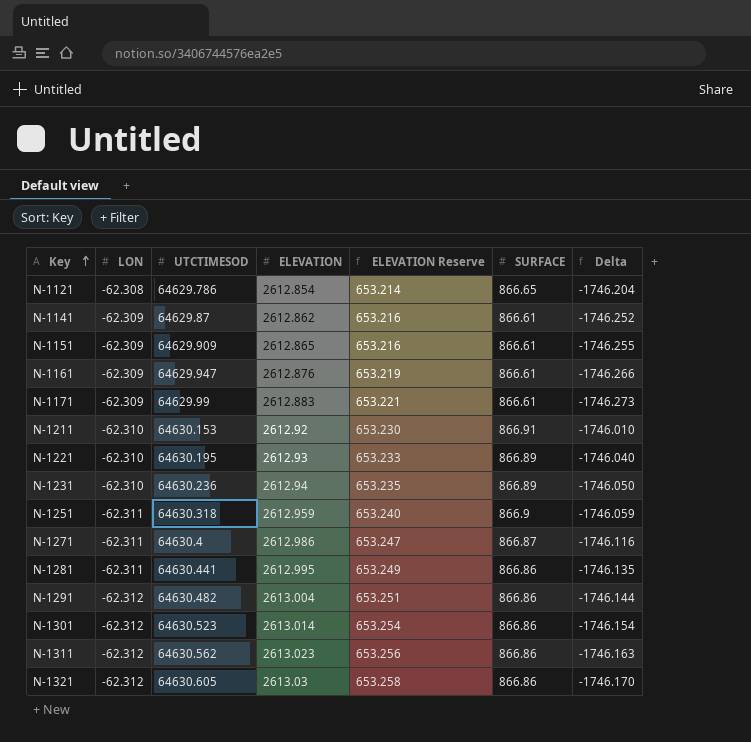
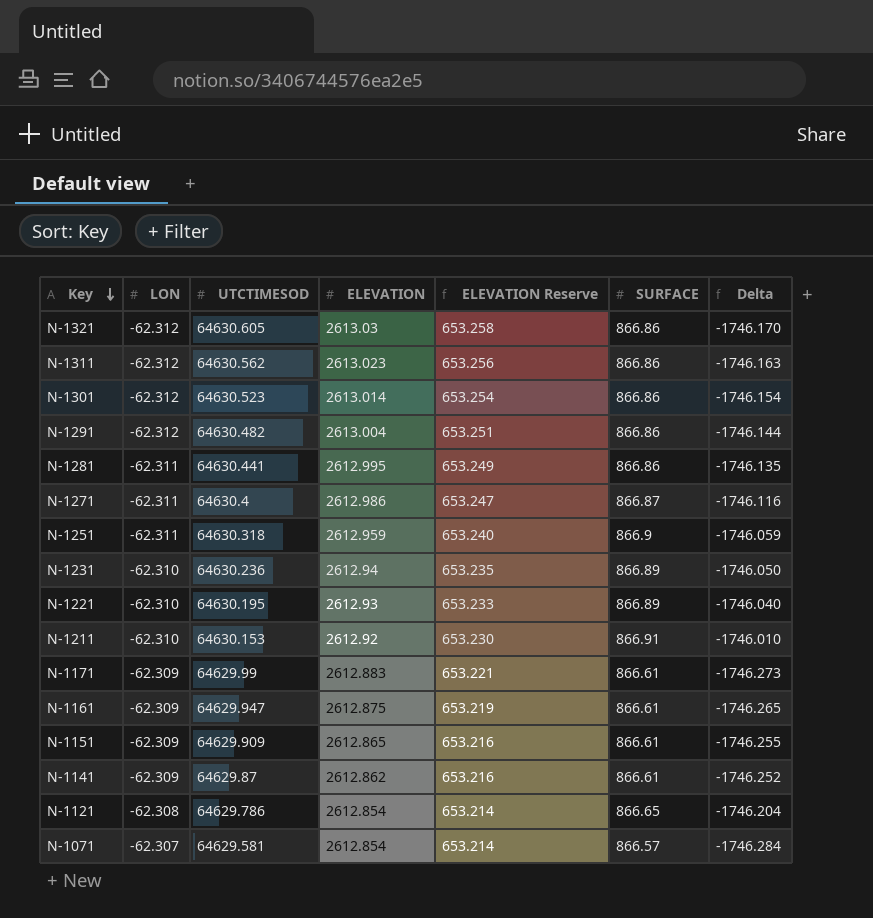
row order: Key ascending -> Key descending
N-1161 | ELEVATION: 2612.876 -> 2612.875
N-1161 | Delta: -1746.266 -> -1746.265
row N-1071: none -> -62.307 | 64629.581 | 2612.854 | 653.214 | 866.57 | -1746.284

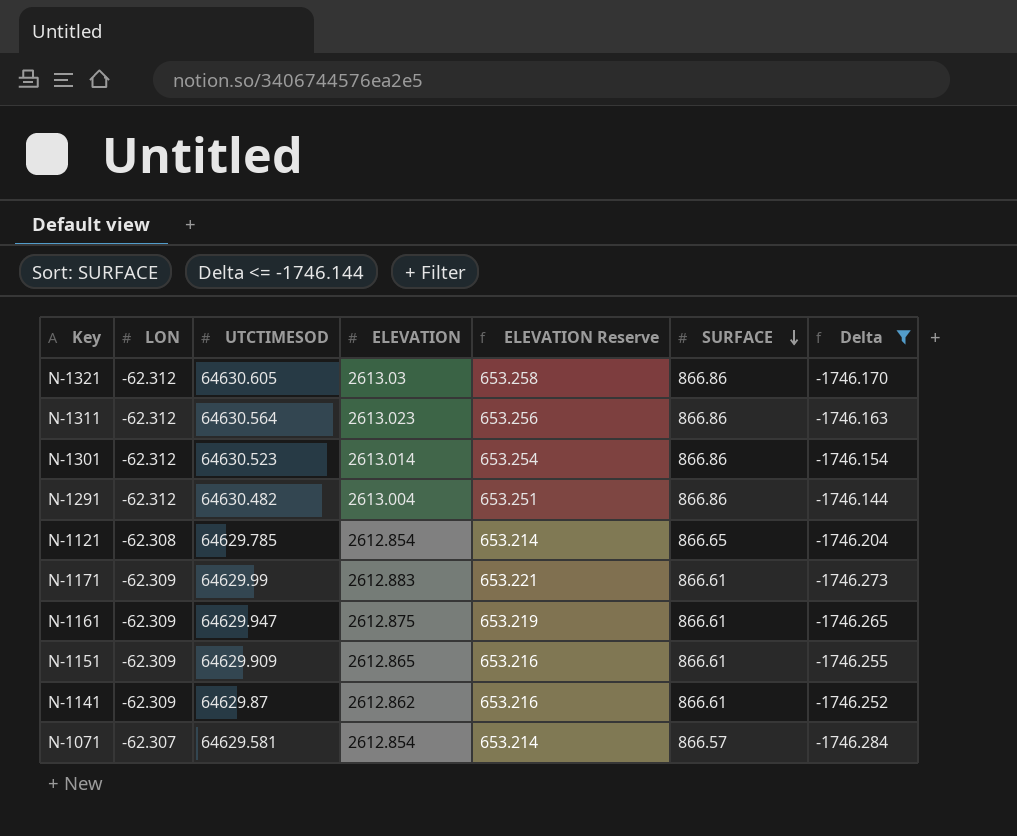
filter: none -> Delta <= -1746.144
row order: Key descending -> SURFACE descending
N-1311 | UTCTIMESOD: 64630.562 -> 64630.564
N-1121 | UTCTIMESOD: 64629.786 -> 64629.785

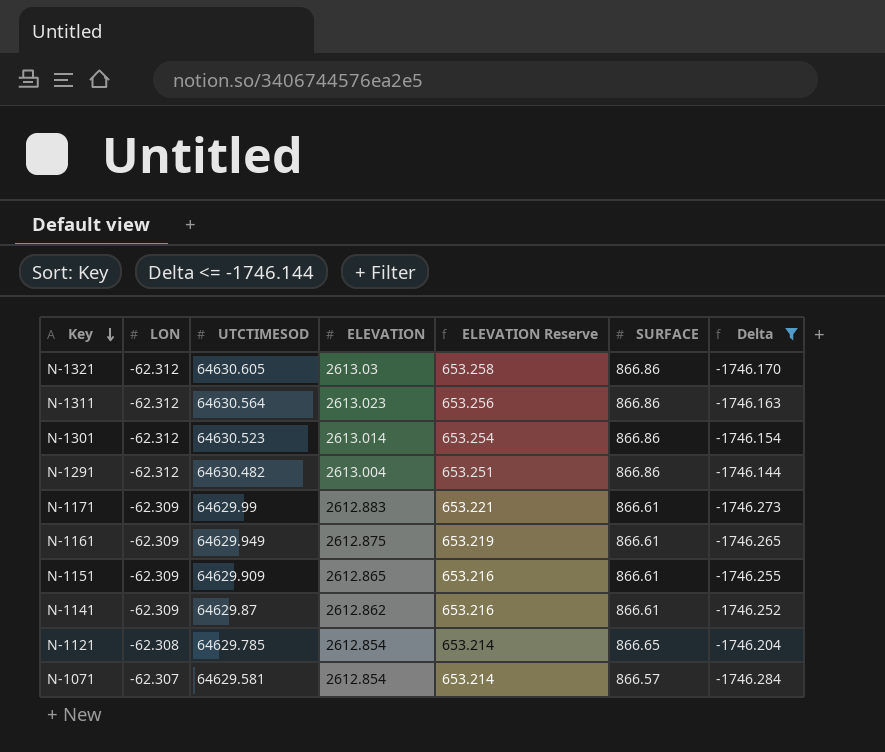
row order: SURFACE descending -> Key descending
N-1161 | UTCTIMESOD: 64629.947 -> 64629.949

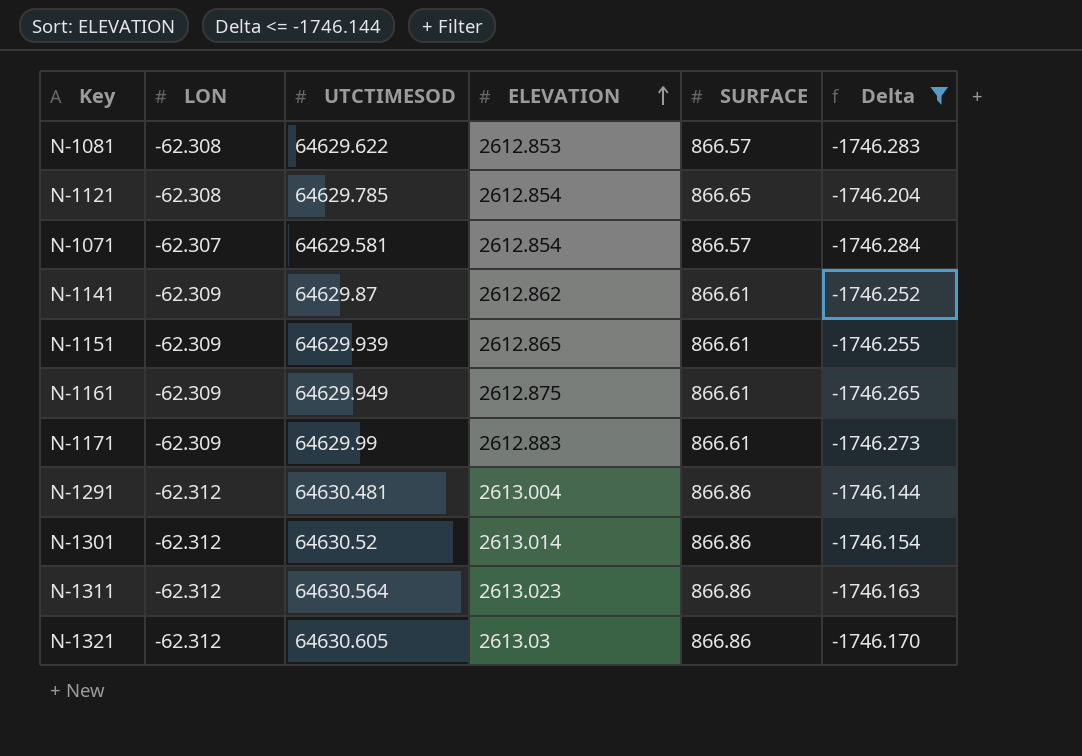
row order: Key descending -> ELEVATION ascending
column ELEVATION Reserve | formula: [ELEVATION] * 0.25 -> none
row N-1081: none -> -62.308 | 64629.622 | 2612.853 | 866.57 | -1746.283
N-1151 | UTCTIMESOD: 64629.909 -> 64629.939
N-1291 | UTCTIMESOD: 64630.482 -> 64630.481
N-1301 | UTCTIMESOD: 64630.523 -> 64630.52

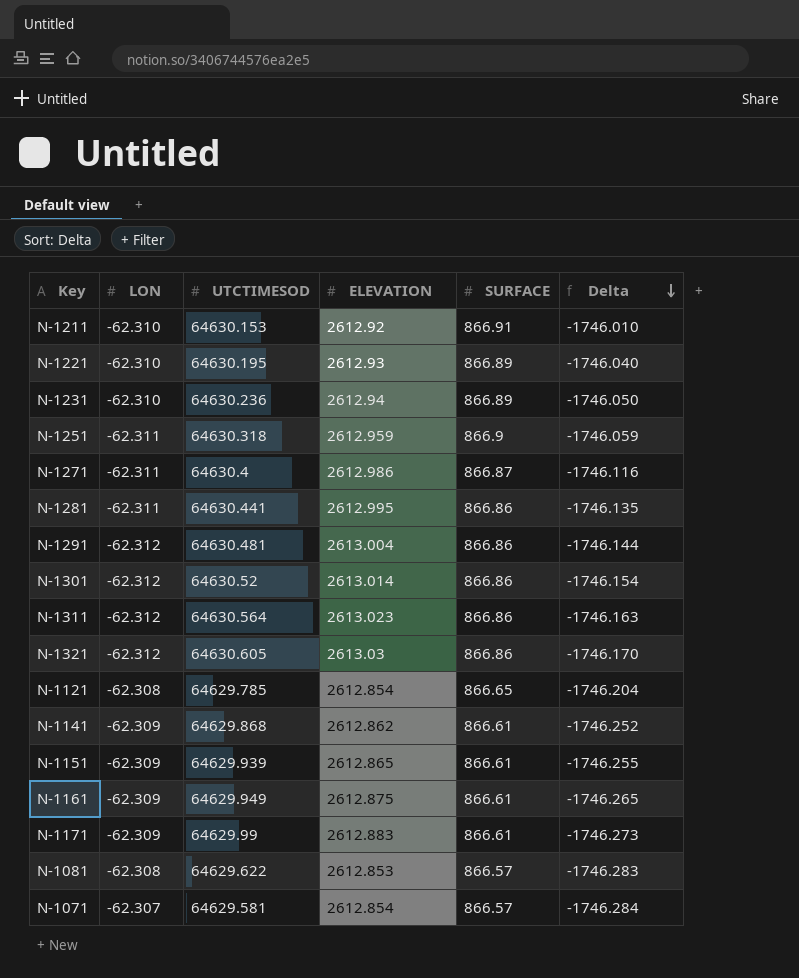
filter: Delta <= -1746.144 -> none
row order: ELEVATION ascending -> Delta descending
N-1141 | UTCTIMESOD: 64629.87 -> 64629.868

